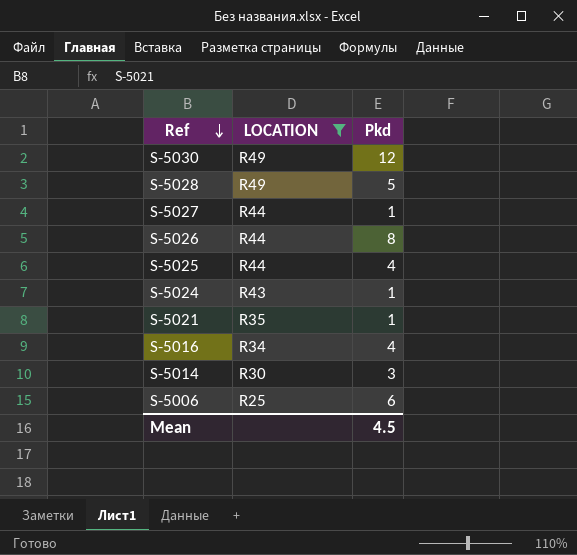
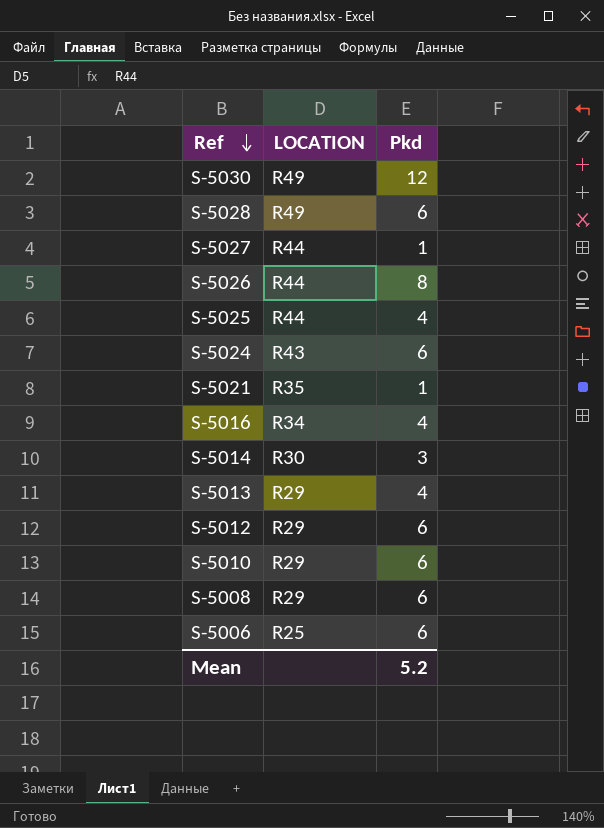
filter: LOCATION != R29 -> none
S-5028 | Pkd: 5 -> 6
S-5024 | Pkd: 1 -> 6
Mean | Pkd: 4.5 -> 5.2

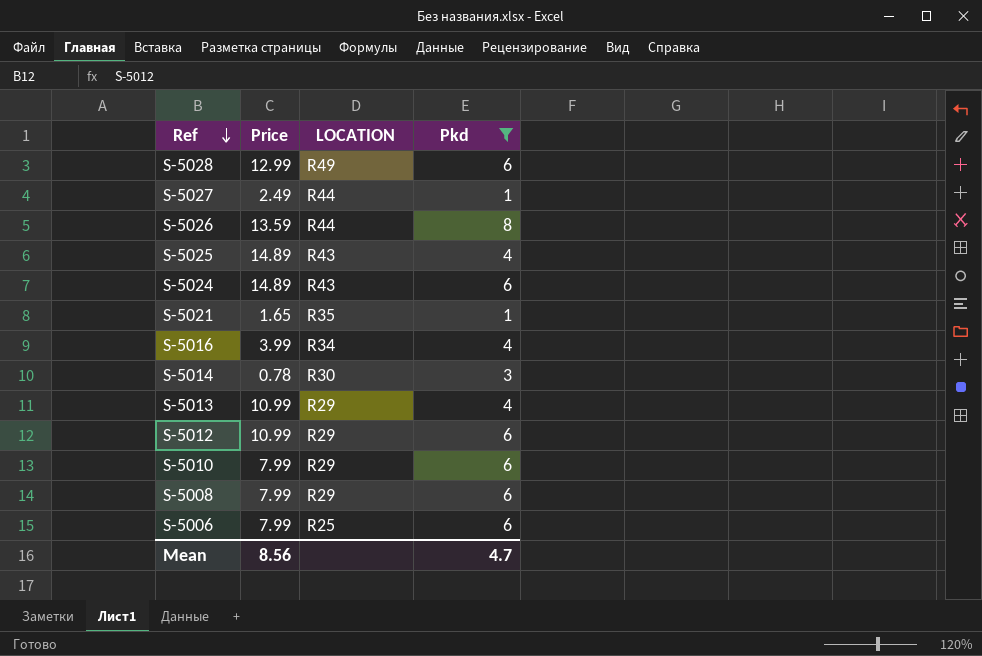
filter: none -> Pkd != 12
column Price | position: none -> 2
S-5025 | LOCATION: R44 -> R43
Mean | Pkd: 5.2 -> 4.7

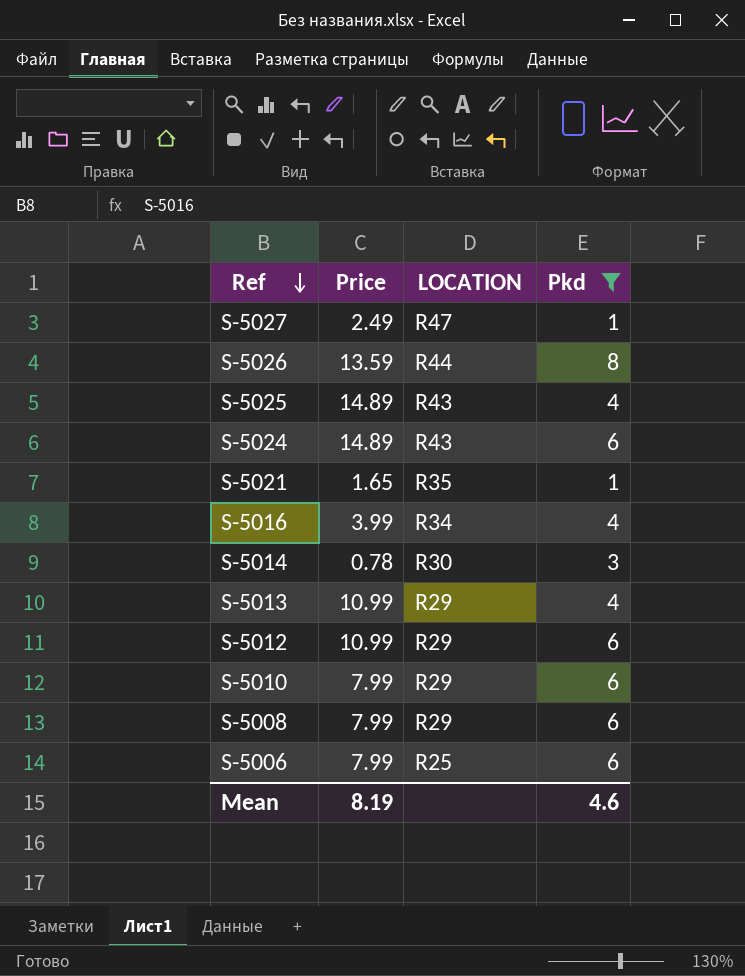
row S-5028: 12.99 | R49 | 6 -> none
S-5027 | LOCATION: R44 -> R47
Mean | Price: 8.56 -> 8.19
Mean | Pkd: 4.7 -> 4.6

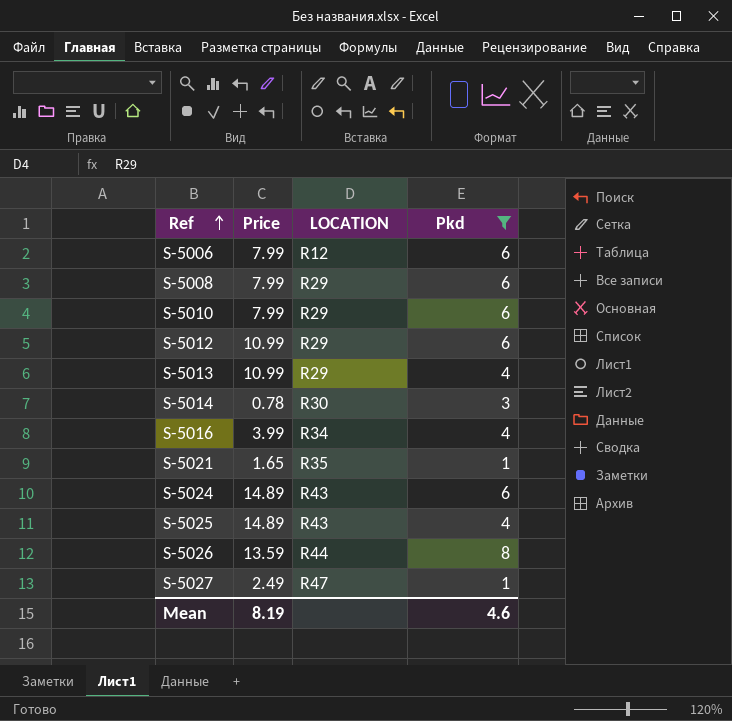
row order: Ref descending -> Ref ascending
S-5006 | LOCATION: R25 -> R12

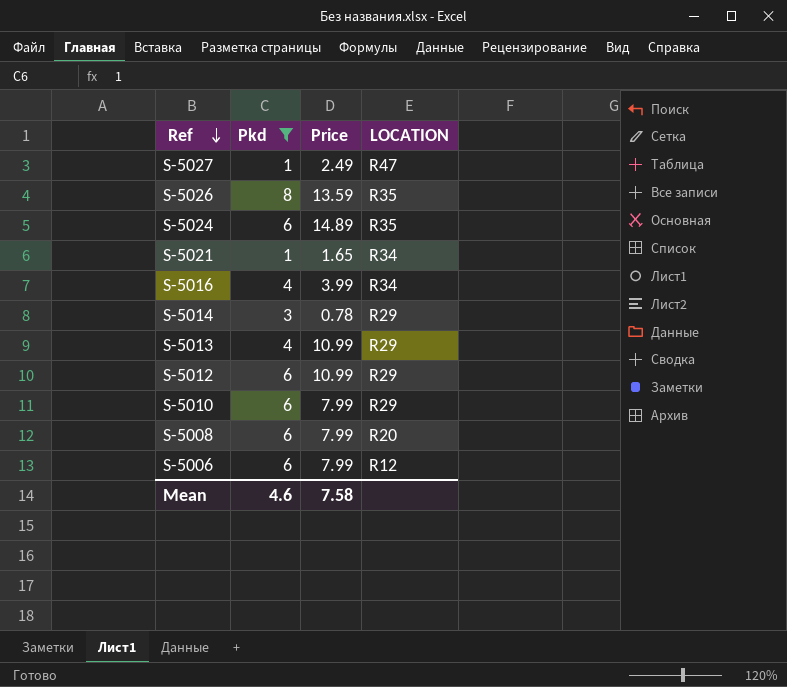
row order: Ref ascending -> Ref descending
column Pkd | position: 4 -> 2
row S-5025: 14.89 | R43 | 4 -> none
S-5026 | LOCATION: R44 -> R35
S-5024 | LOCATION: R43 -> R35
S-5021 | LOCATION: R35 -> R34
S-5014 | LOCATION: R30 -> R29
S-5008 | LOCATION: R29 -> R20
Mean | Price: 8.19 -> 7.58

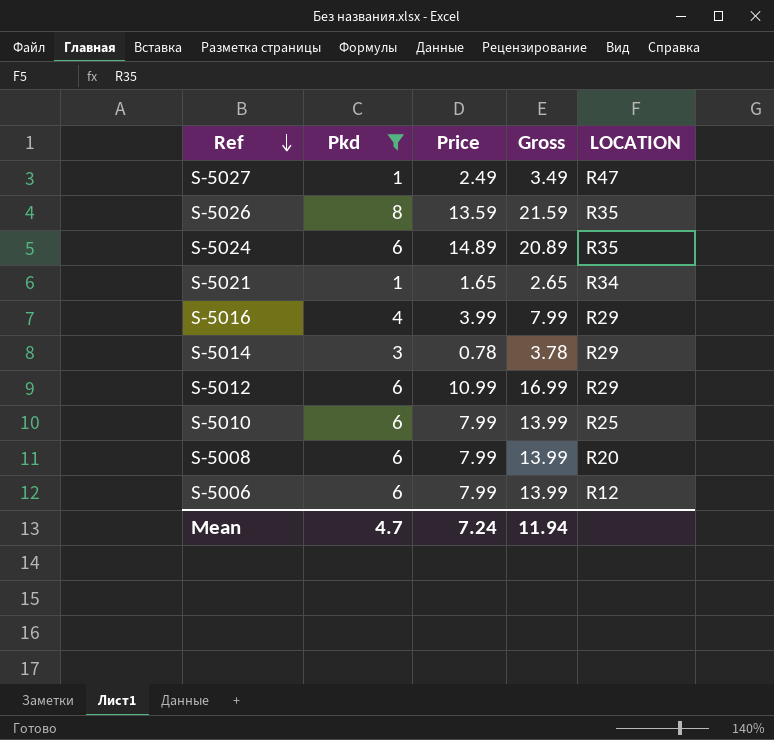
column Gross | formula: none -> [Pkd] + [Price]
row S-5013: 4 | 10.99 | R29 -> none
S-5016 | LOCATION: R34 -> R29
S-5010 | LOCATION: R29 -> R25
Mean | Pkd: 4.6 -> 4.7
Mean | Price: 7.58 -> 7.24

